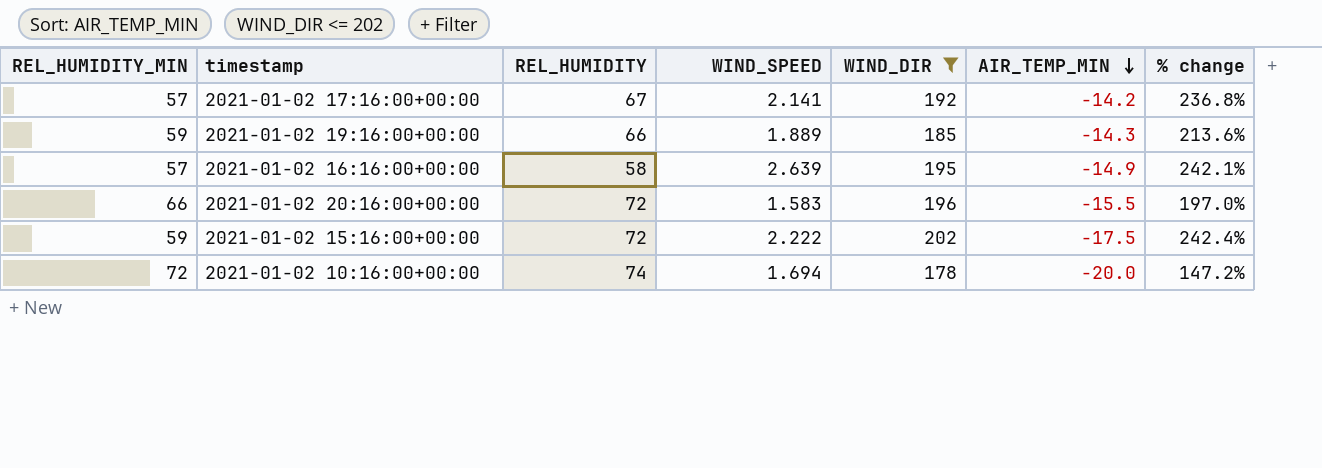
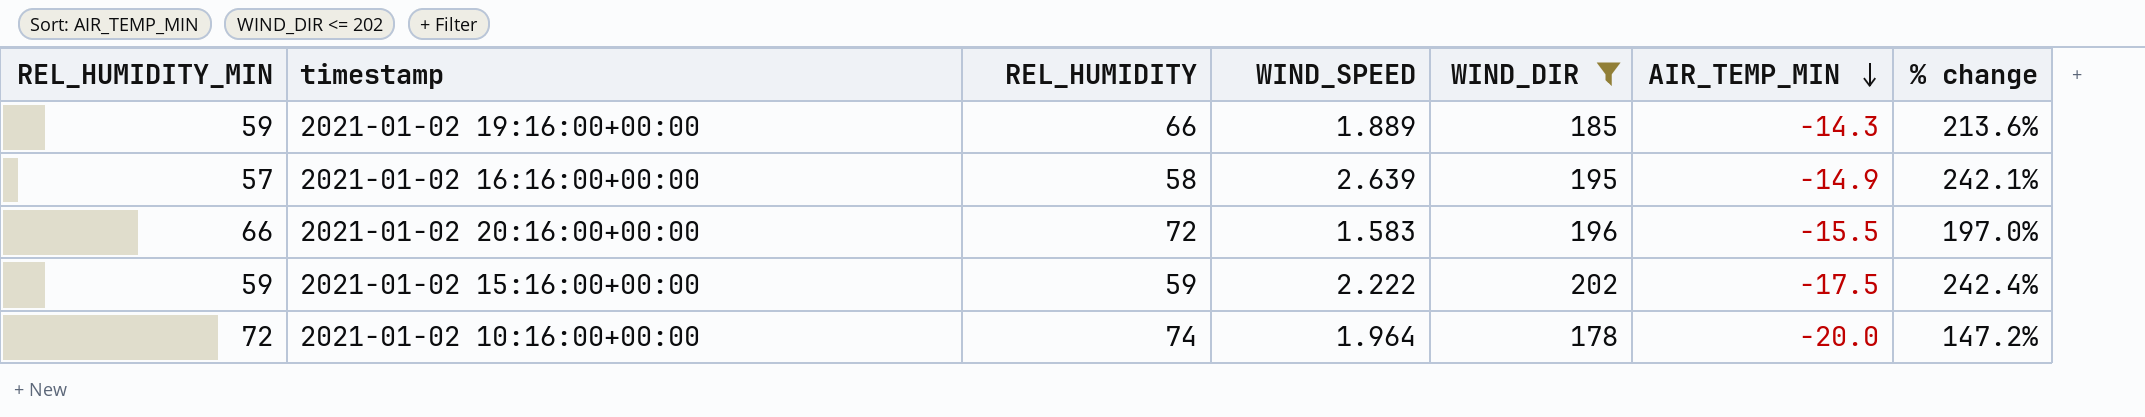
row 2021-01-02 17:16:00+00:00: 57 | 67 | 2.141 | 192 | -14.2 | 236.8% -> none
2021-01-02 15:16:00+00:00 | REL_HUMIDITY: 72 -> 59
2021-01-02 10:16:00+00:00 | WIND_SPEED: 1.694 -> 1.964

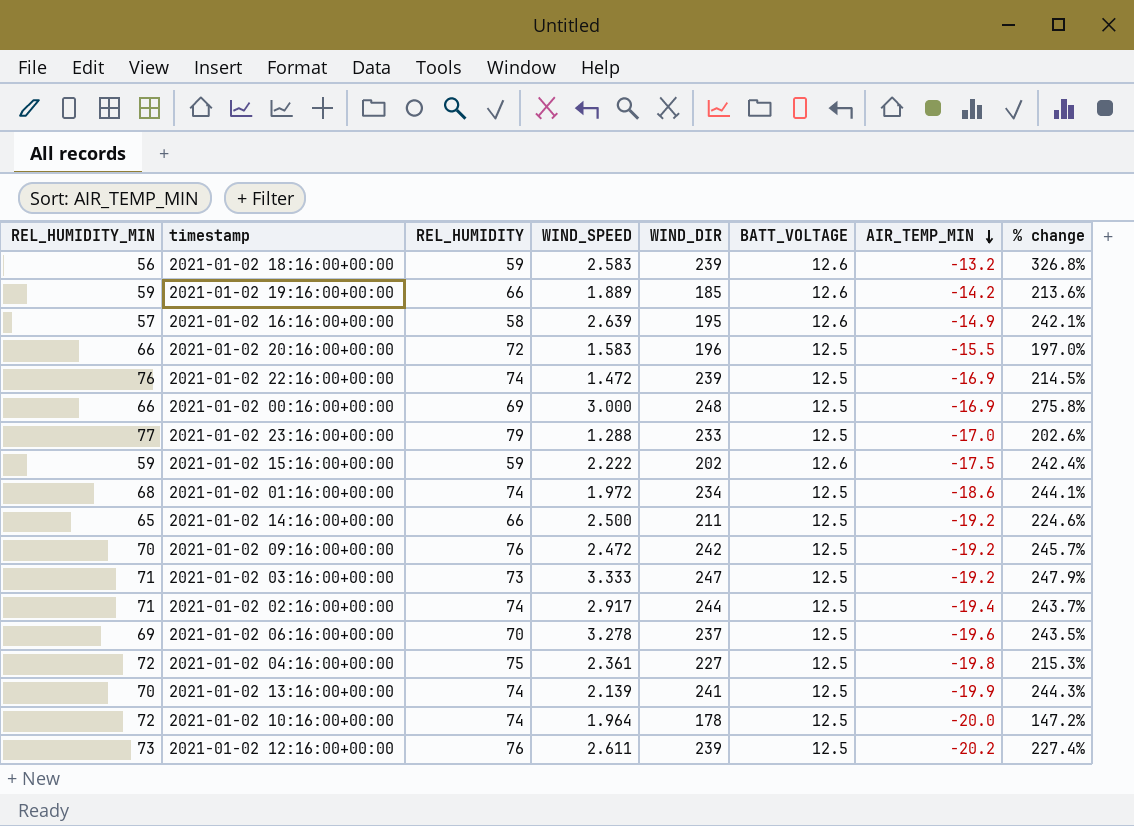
filter: WIND_DIR <= 202 -> none
column BATT_VOLTAGE | position: none -> 6
2021-01-02 19:16:00+00:00 | AIR_TEMP_MIN: -14.3 -> -14.2

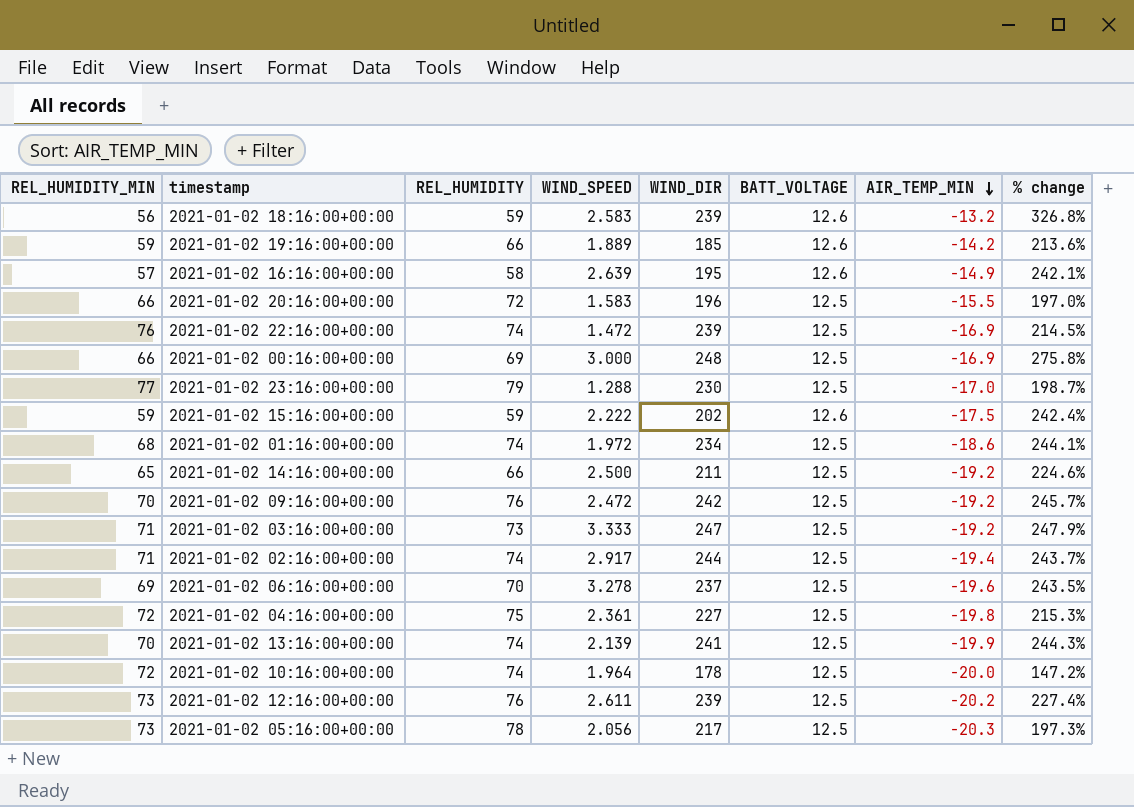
2021-01-02 23:16:00+00:00 | WIND_DIR: 233 -> 230
2021-01-02 23:16:00+00:00 | % change: 202.6% -> 198.7%
row 2021-01-02 05:16:00+00:00: none -> 73 | 78 | 2.056 | 217 | 12.5 | -20.3 | 197.3%

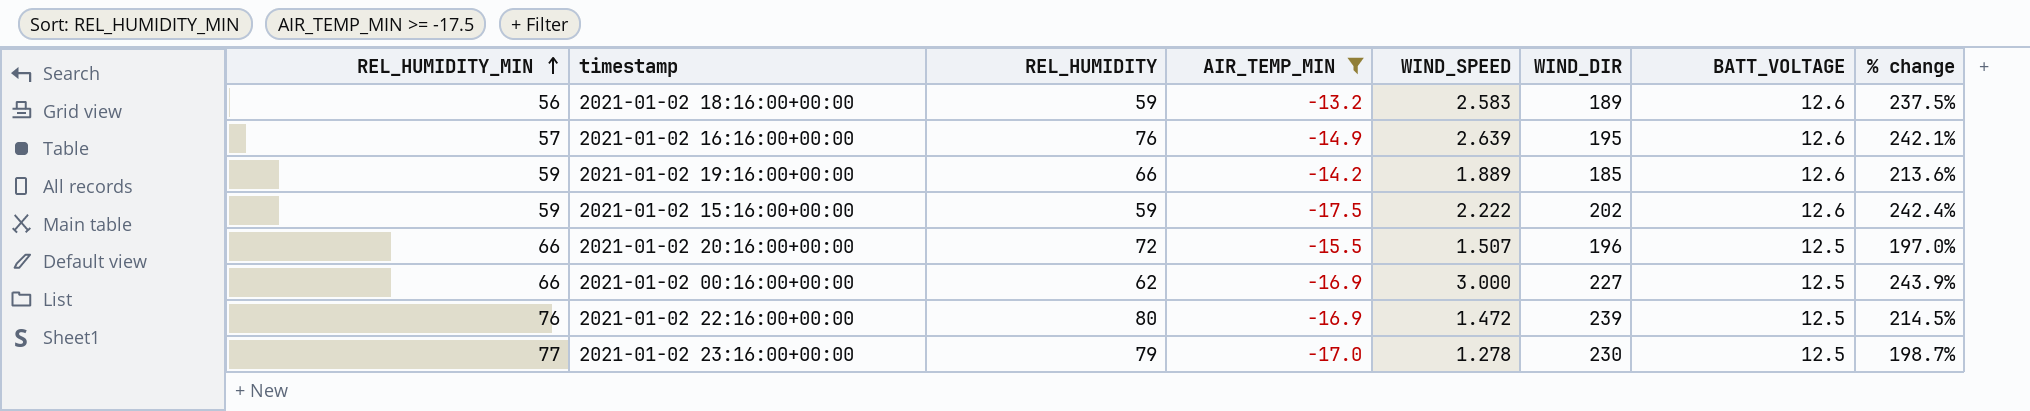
filter: none -> AIR_TEMP_MIN >= -17.5
row order: AIR_TEMP_MIN descending -> REL_HUMIDITY_MIN ascending
column AIR_TEMP_MIN | position: 7 -> 4
2021-01-02 18:16:00+00:00 | WIND_DIR: 239 -> 189
2021-01-02 18:16:00+00:00 | % change: 326.8% -> 237.5%
2021-01-02 16:16:00+00:00 | REL_HUMIDITY: 58 -> 76
2021-01-02 20:16:00+00:00 | WIND_SPEED: 1.583 -> 1.507
2021-01-02 00:16:00+00:00 | REL_HUMIDITY: 69 -> 62
2021-01-02 00:16:00+00:00 | WIND_DIR: 248 -> 227
2021-01-02 00:16:00+00:00 | % change: 275.8% -> 243.9%
2021-01-02 22:16:00+00:00 | REL_HUMIDITY: 74 -> 80
2021-01-02 23:16:00+00:00 | WIND_SPEED: 1.288 -> 1.278

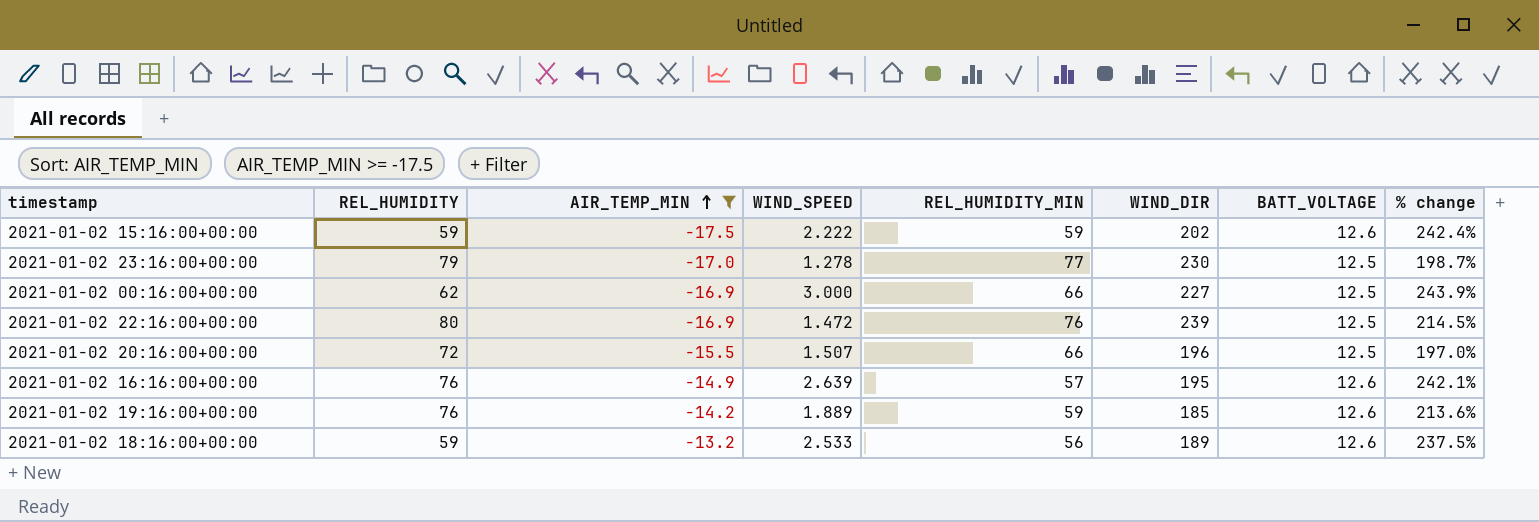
row order: REL_HUMIDITY_MIN ascending -> AIR_TEMP_MIN ascending
column REL_HUMIDITY_MIN | position: 1 -> 5
2021-01-02 19:16:00+00:00 | REL_HUMIDITY: 66 -> 76
2021-01-02 18:16:00+00:00 | WIND_SPEED: 2.583 -> 2.533

